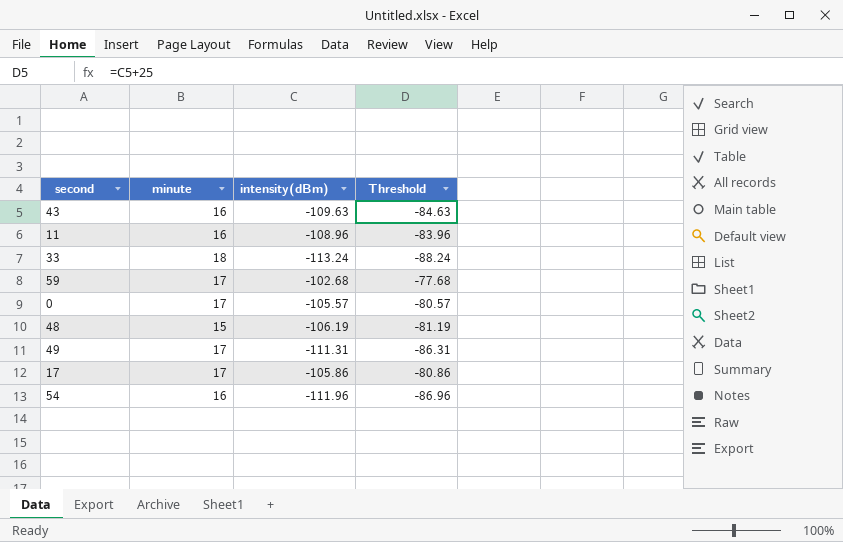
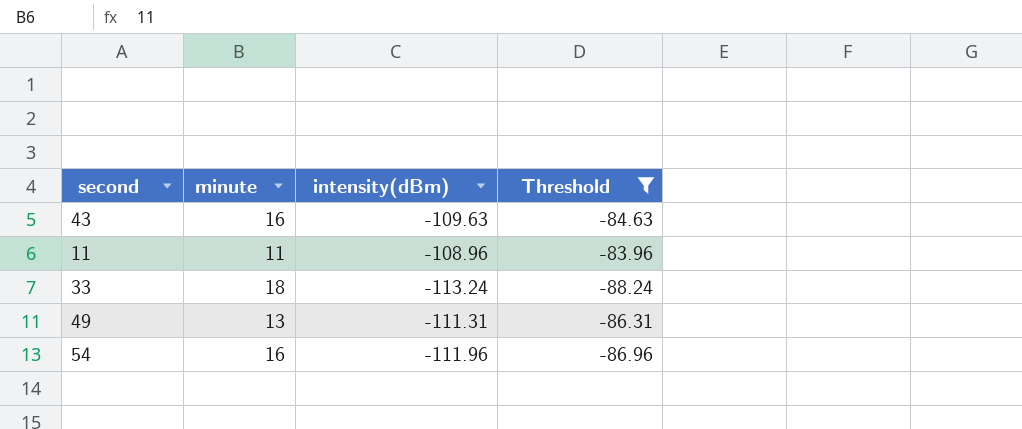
filter: none -> Threshold <= -83.96
11 | minute: 16 -> 11
49 | minute: 17 -> 13

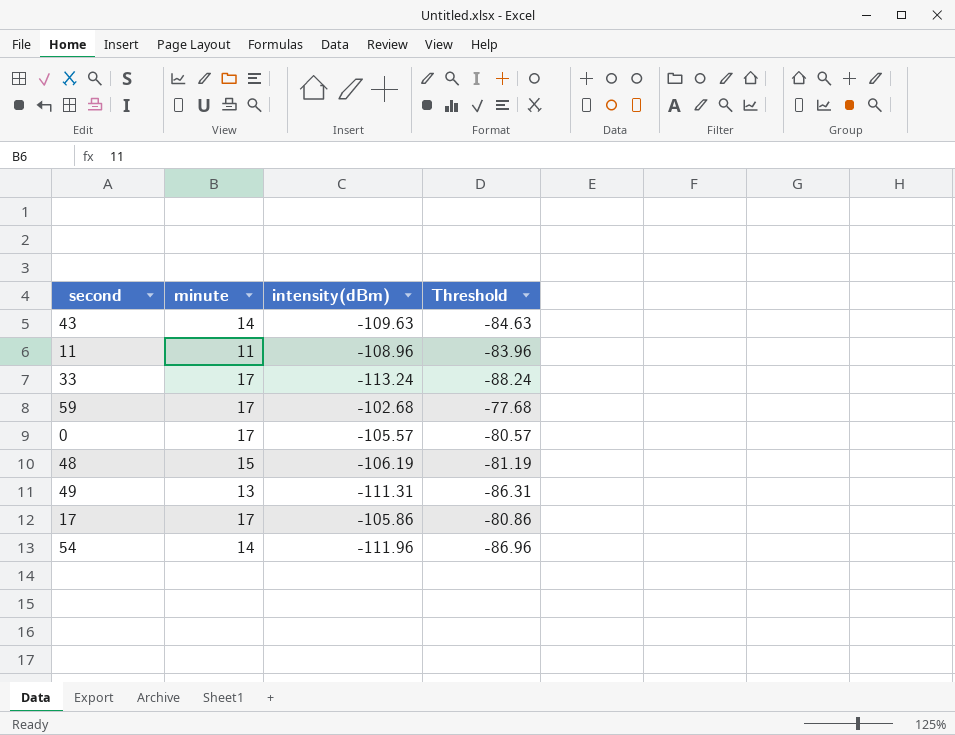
filter: Threshold <= -83.96 -> none
43 | minute: 16 -> 14
33 | minute: 18 -> 17
54 | minute: 16 -> 14

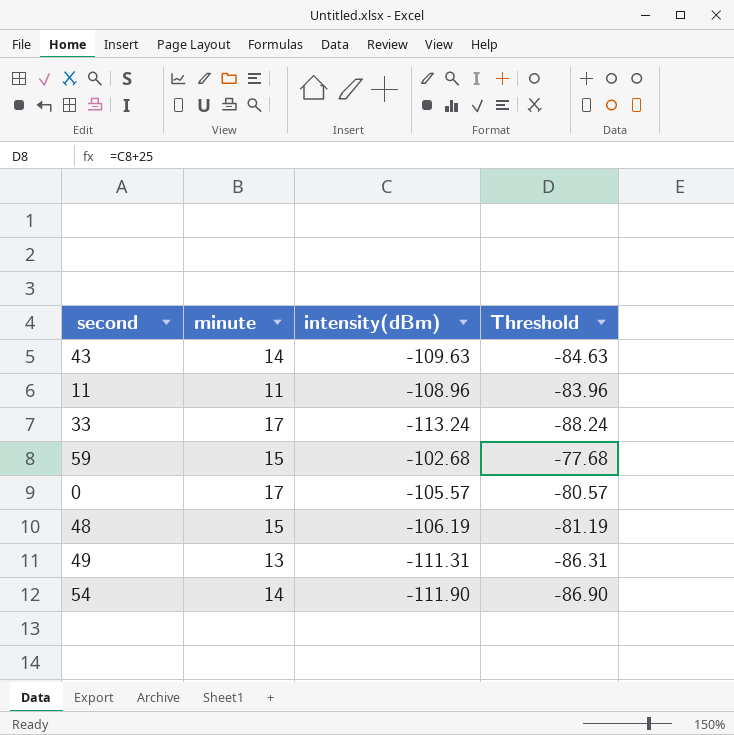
row 17: 17 | -105.86 | -80.86 -> none
59 | minute: 17 -> 15
54 | intensity(dBm): -111.96 -> -111.90
54 | Threshold: -86.96 -> -86.90

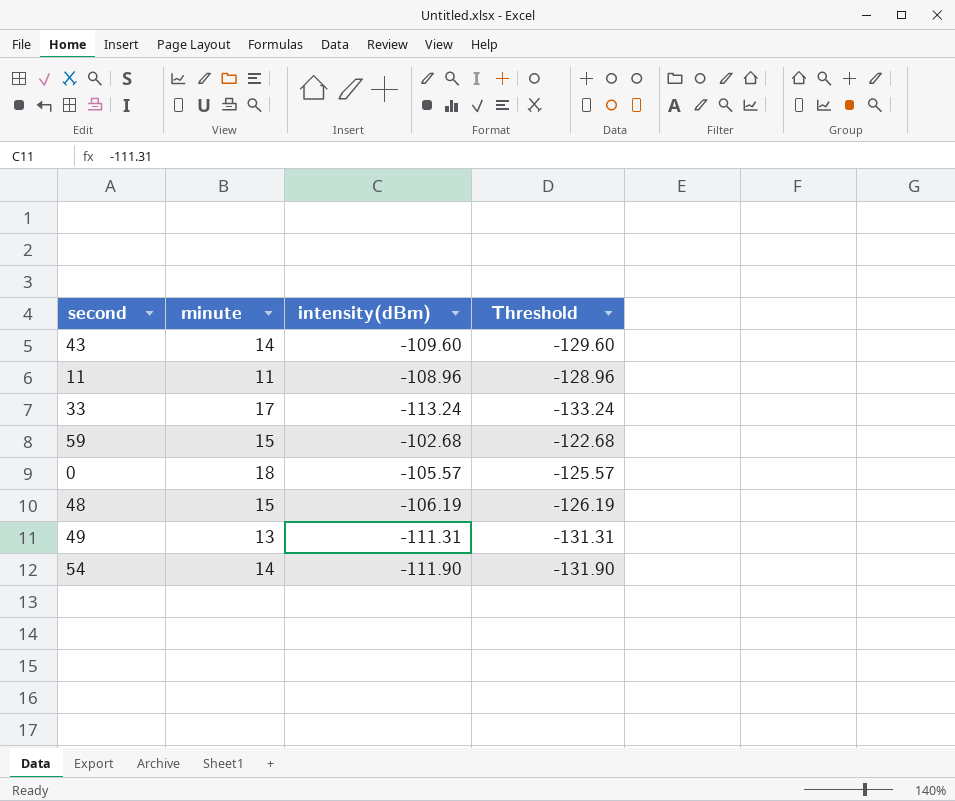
column Threshold | formula: [intensity(dBm)] + 25 -> [intensity(dBm)] - 20
43 | intensity(dBm): -109.63 -> -109.60
0 | minute: 17 -> 18

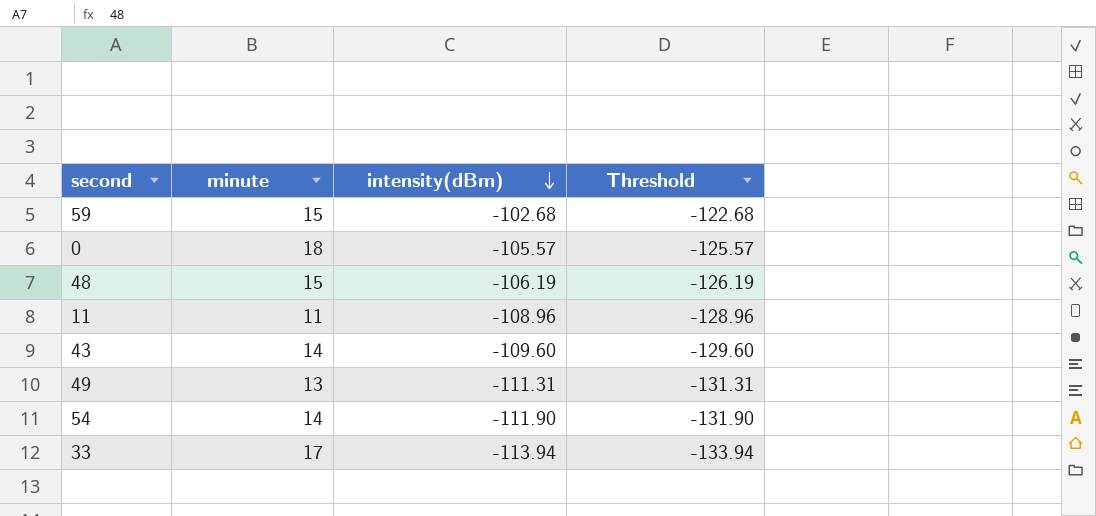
row order: none -> intensity(dBm) descending
33 | intensity(dBm): -113.24 -> -113.94
33 | Threshold: -133.24 -> -133.94

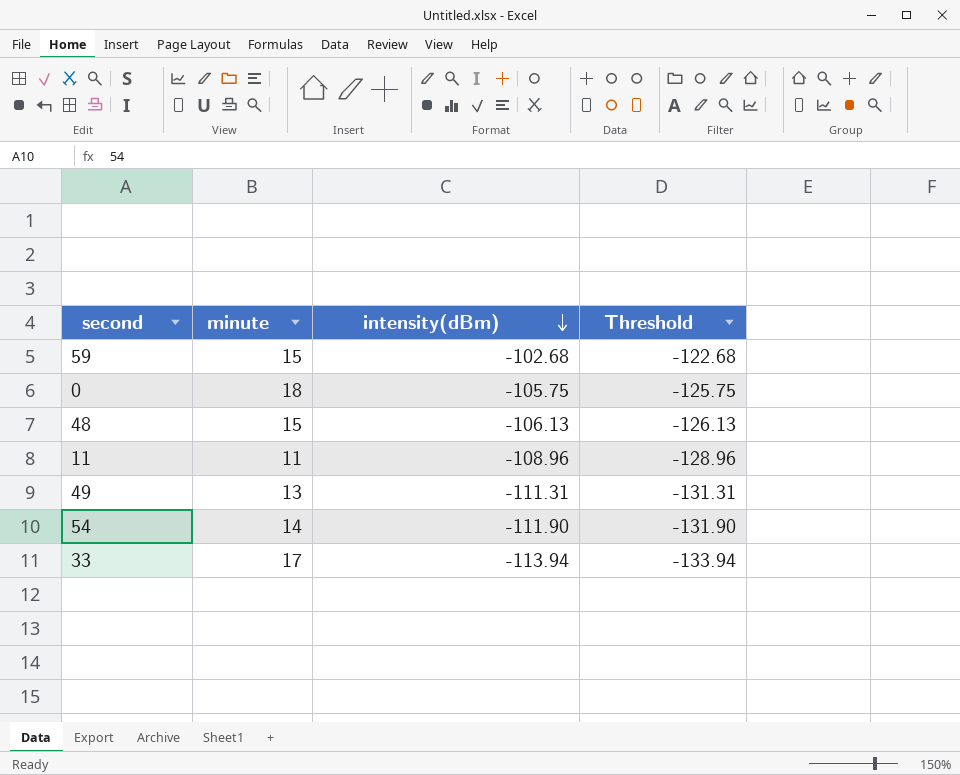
row 43: 14 | -109.60 | -129.60 -> none
0 | intensity(dBm): -105.57 -> -105.75
0 | Threshold: -125.57 -> -125.75
48 | intensity(dBm): -106.19 -> -106.13
48 | Threshold: -126.19 -> -126.13

